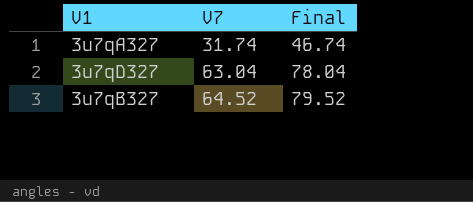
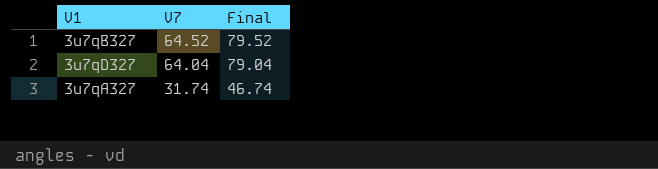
row order: V7 ascending -> V7 descending
3u7qD327 | V7: 63.04 -> 64.04
3u7qD327 | Final: 78.04 -> 79.04

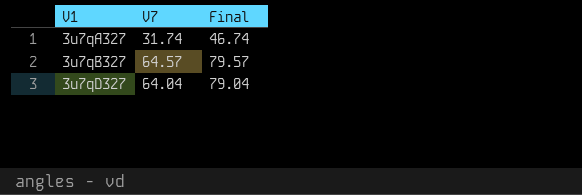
row order: V7 descending -> V1 ascending
3u7qB327 | V7: 64.52 -> 64.57
3u7qB327 | Final: 79.52 -> 79.57

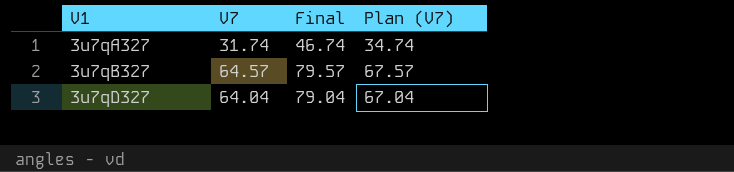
column Plan (V7) | formula: none -> [V7] + 3

